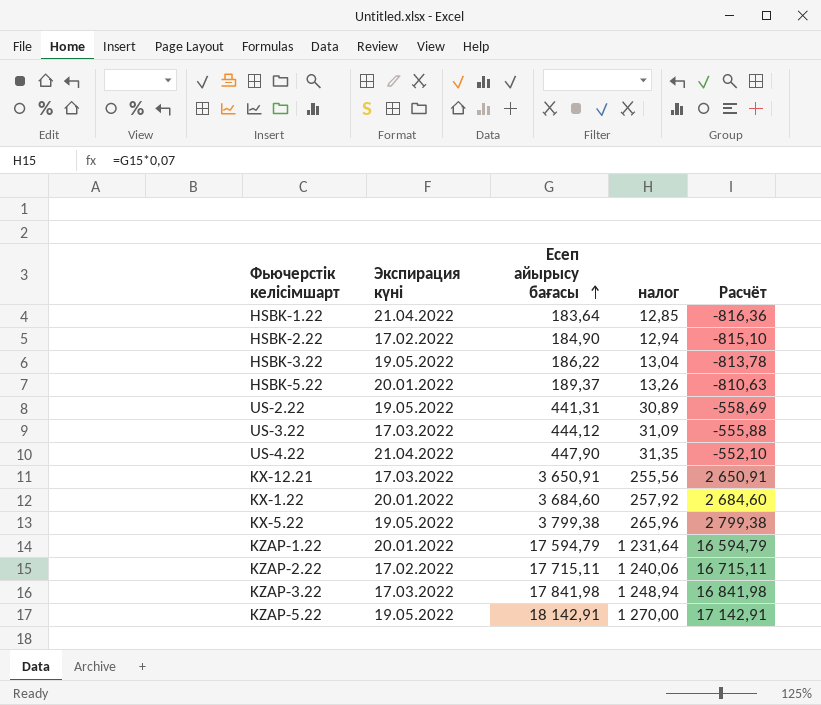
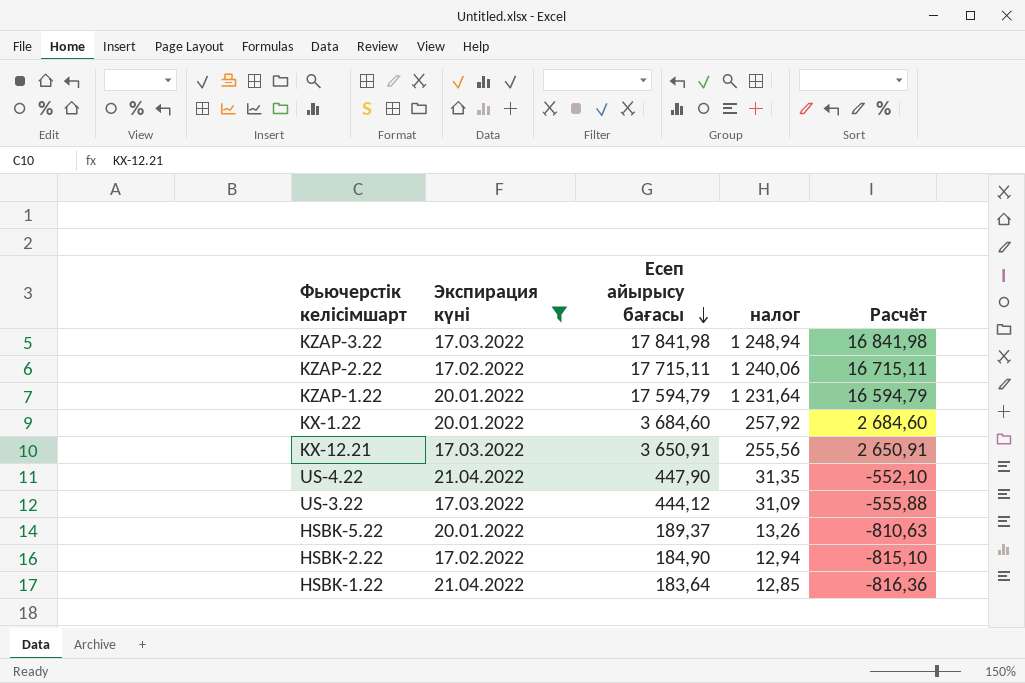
filter: none -> Экспирация күні != 19.05.2022
row order: Есеп айырысу бағасы ascending -> Есеп айырысу бағасы descending

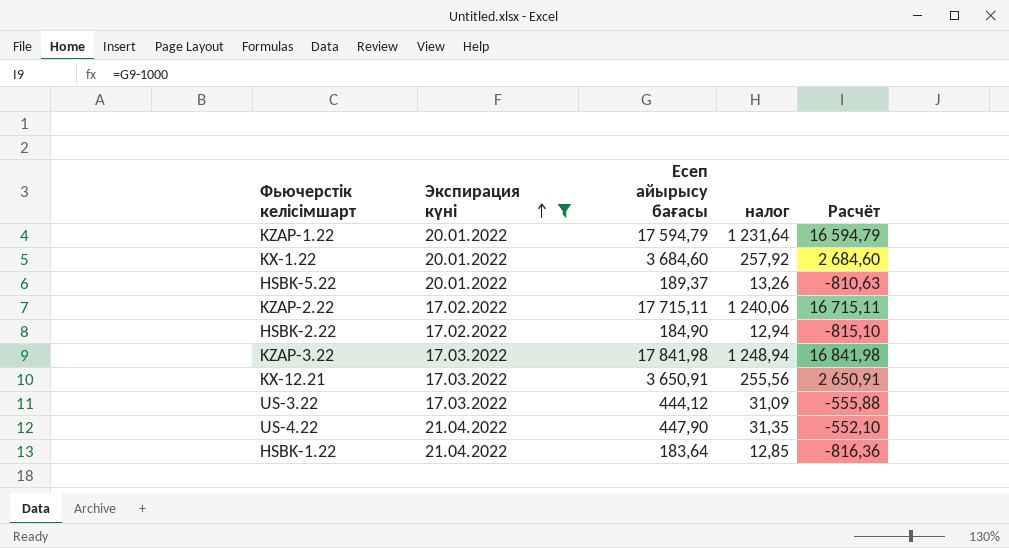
row order: Есеп айырысу бағасы descending -> Экспирация күні ascending

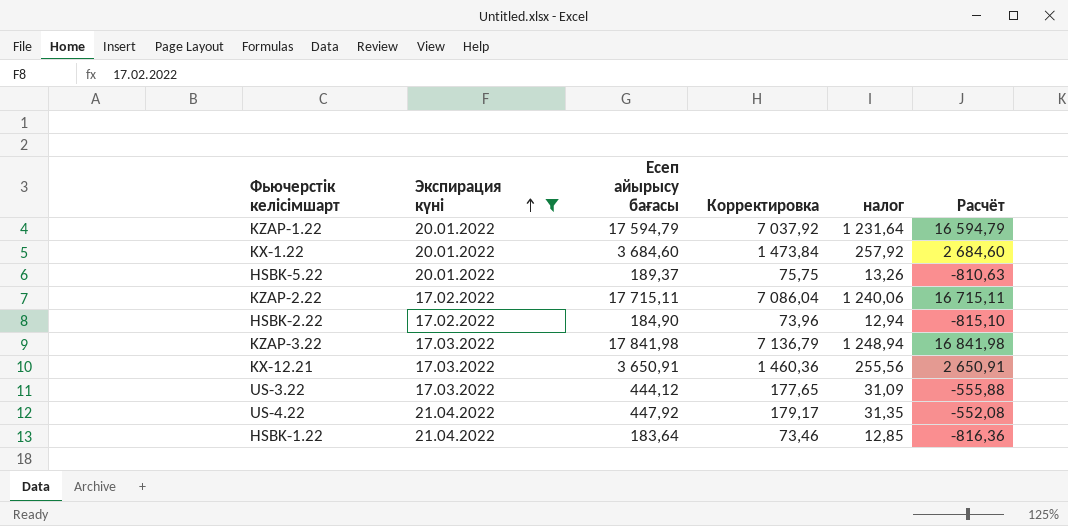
column Корректировка | formula: none -> [Есеп айырысу бағасы] * 0,4
US-4.22 | Есеп айырысу бағасы: 447,90 -> 447,92
US-4.22 | Расчёт: -552,10 -> -552,08

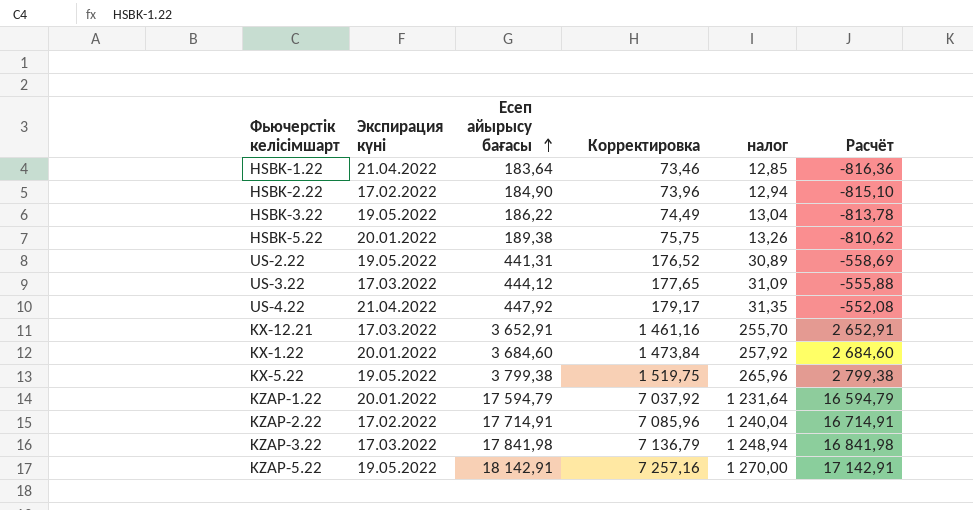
filter: Экспирация күні != 19.05.2022 -> none
row order: Экспирация күні ascending -> Есеп айырысу бағасы ascending
HSBK-5.22 | Есеп айырысу бағасы: 189,37 -> 189,38
HSBK-5.22 | Расчёт: -810,63 -> -810,62
KX-12.21 | Есеп айырысу бағасы: 3 650,91 -> 3 652,91
KX-12.21 | Корректировка: 1 460,36 -> 1 461,16
KX-12.21 | налог: 255,56 -> 255,70
KX-12.21 | Расчёт: 2 650,91 -> 2 652,91
KZAP-2.22 | Есеп айырысу бағасы: 17 715,11 -> 17 714,91
KZAP-2.22 | Корректировка: 7 086,04 -> 7 085,96
KZAP-2.22 | налог: 1 240,06 -> 1 240,04
KZAP-2.22 | Расчёт: 16 715,11 -> 16 714,91

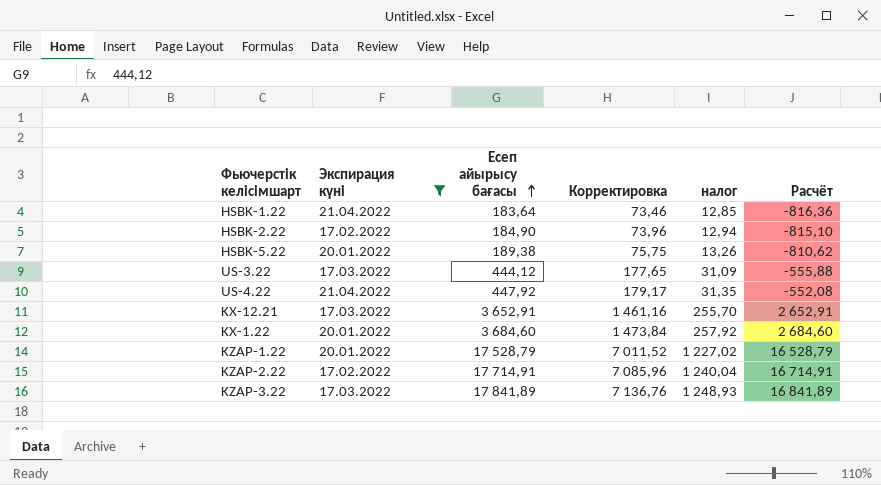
filter: none -> Экспирация күні != 19.05.2022
KZAP-1.22 | Есеп айырысу бағасы: 17 594,79 -> 17 528,79
KZAP-1.22 | Корректировка: 7 037,92 -> 7 011,52
KZAP-1.22 | налог: 1 231,64 -> 1 227,02
KZAP-1.22 | Расчёт: 16 594,79 -> 16 528,79
KZAP-3.22 | Есеп айырысу бағасы: 17 841,98 -> 17 841,89
KZAP-3.22 | Корректировка: 7 136,79 -> 7 136,76
KZAP-3.22 | налог: 1 248,94 -> 1 248,93
KZAP-3.22 | Расчёт: 16 841,98 -> 16 841,89

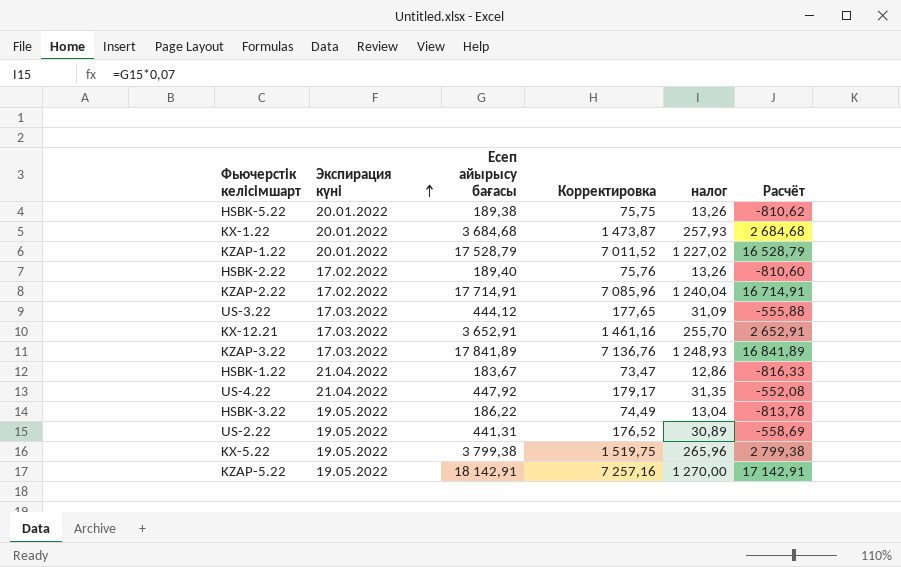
filter: Экспирация күні != 19.05.2022 -> none
row order: Есеп айырысу бағасы ascending -> Экспирация күні ascending
KX-1.22 | Есеп айырысу бағасы: 3 684,60 -> 3 684,68
KX-1.22 | Корректировка: 1 473,84 -> 1 473,87
KX-1.22 | налог: 257,92 -> 257,93
KX-1.22 | Расчёт: 2 684,60 -> 2 684,68
HSBK-2.22 | Есеп айырысу бағасы: 184,90 -> 189,40
HSBK-2.22 | Корректировка: 73,96 -> 75,76
HSBK-2.22 | налог: 12,94 -> 13,26
HSBK-2.22 | Расчёт: -815,10 -> -810,60
HSBK-1.22 | Есеп айырысу бағасы: 183,64 -> 183,67
HSBK-1.22 | Корректировка: 73,46 -> 73,47
HSBK-1.22 | налог: 12,85 -> 12,86
HSBK-1.22 | Расчёт: -816,36 -> -816,33

